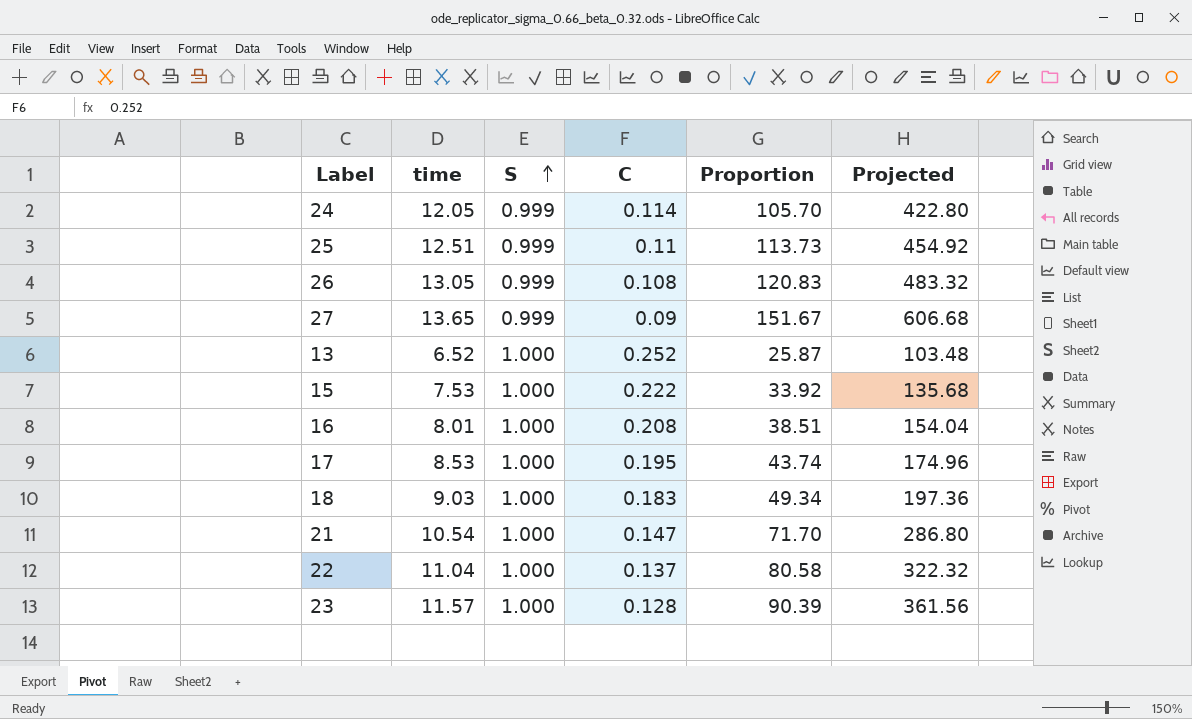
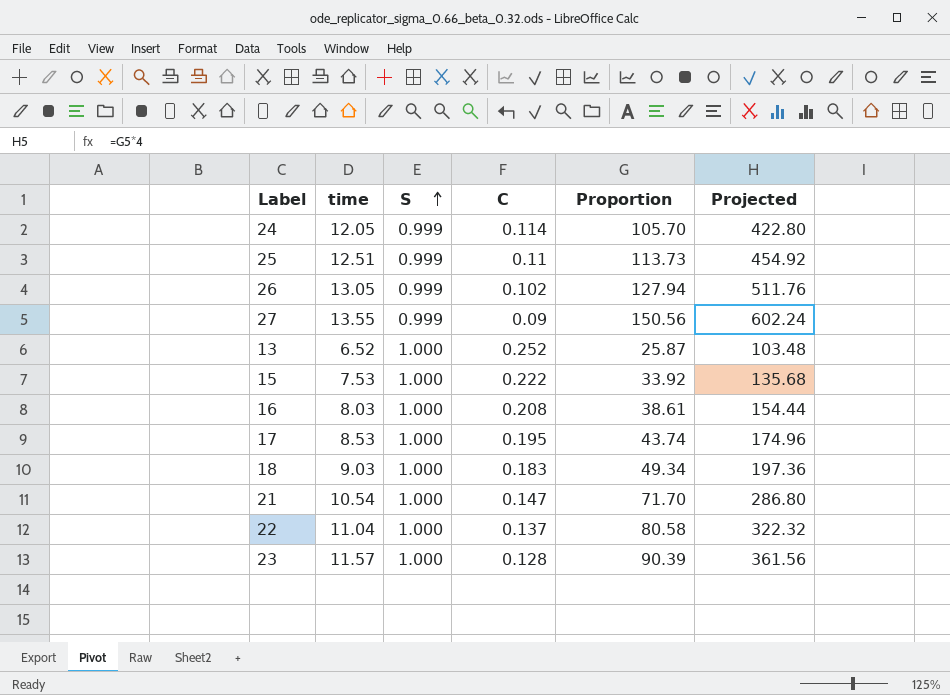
26 | C: 0.108 -> 0.102
26 | Proportion: 120.83 -> 127.94
26 | Projected: 483.32 -> 511.76
27 | time: 13.65 -> 13.55
27 | Proportion: 151.67 -> 150.56
27 | Projected: 606.68 -> 602.24
16 | time: 8.01 -> 8.03
16 | Proportion: 38.51 -> 38.61
16 | Projected: 154.04 -> 154.44

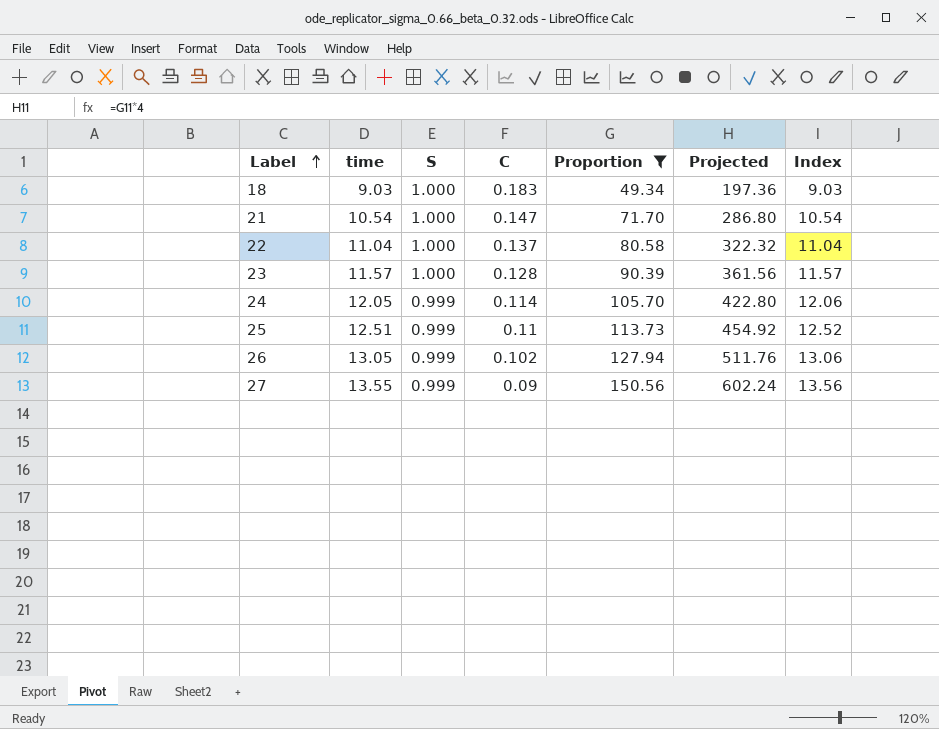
filter: none -> Proportion >= 49.34
row order: S ascending -> Label ascending
column Index | formula: none -> [time] / [S]

